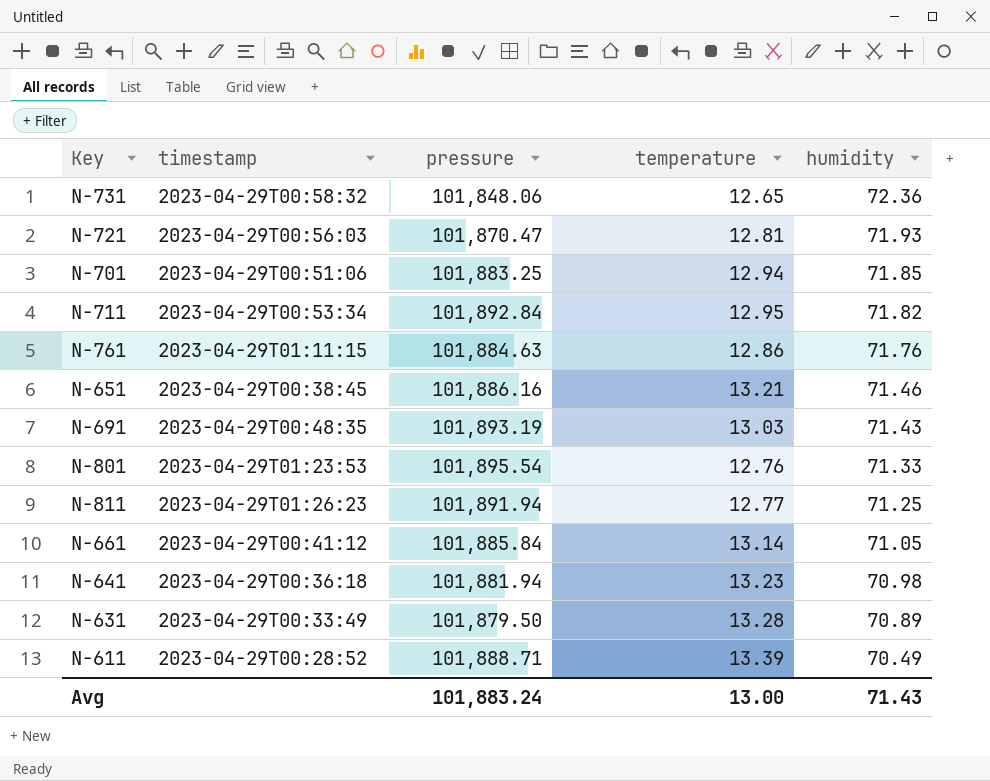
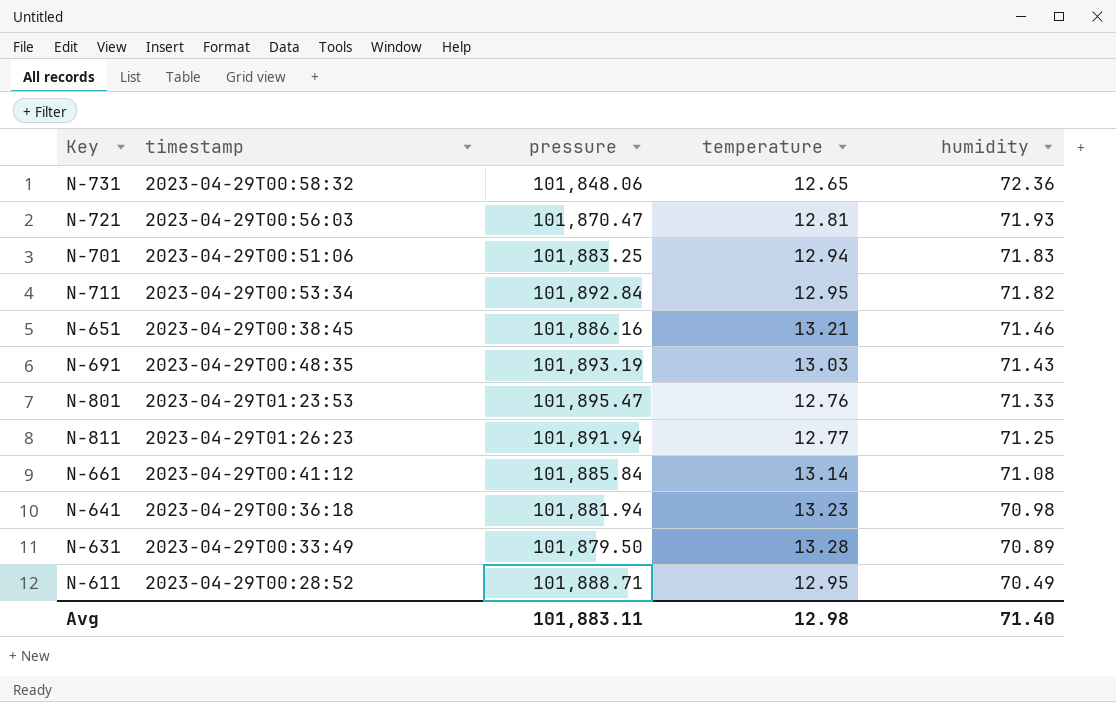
row N-761: 2023-04-29T01:11:15 | 101,884.63 | 12.86 | 71.76 -> none
N-701 | humidity: 71.85 -> 71.83
N-801 | pressure: 101,895.54 -> 101,895.47
N-661 | humidity: 71.05 -> 71.08
N-611 | temperature: 13.39 -> 12.95
Avg | pressure: 101,883.24 -> 101,883.11
Avg | temperature: 13.00 -> 12.98
Avg | humidity: 71.43 -> 71.40

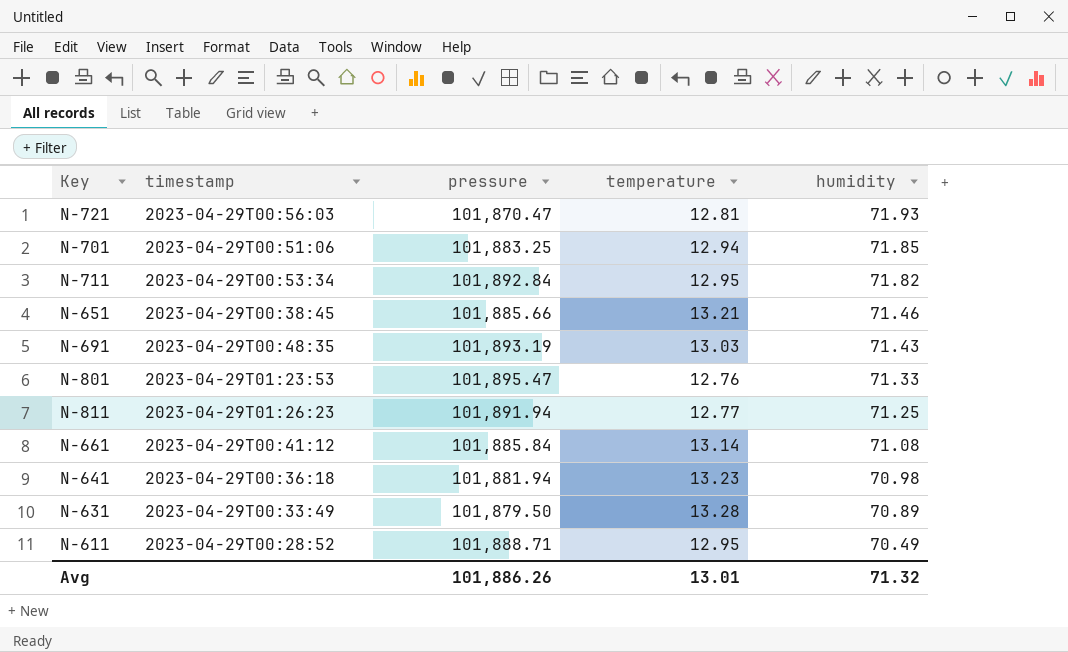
row N-731: 2023-04-29T00:58:32 | 101,848.06 | 12.65 | 72.36 -> none
N-701 | humidity: 71.83 -> 71.85
N-651 | pressure: 101,886.16 -> 101,885.66
Avg | pressure: 101,883.11 -> 101,886.26
Avg | temperature: 12.98 -> 13.01
Avg | humidity: 71.40 -> 71.32

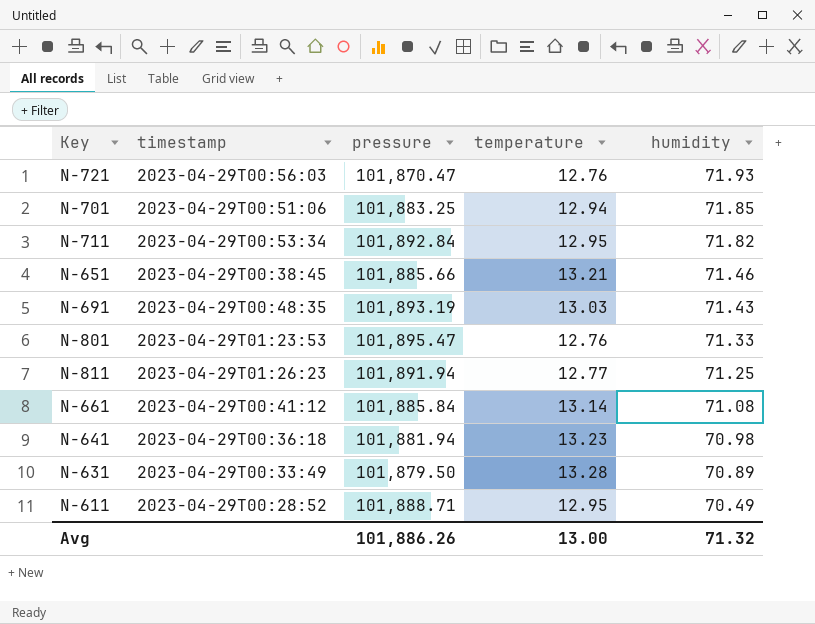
N-721 | temperature: 12.81 -> 12.76
Avg | temperature: 13.01 -> 13.00

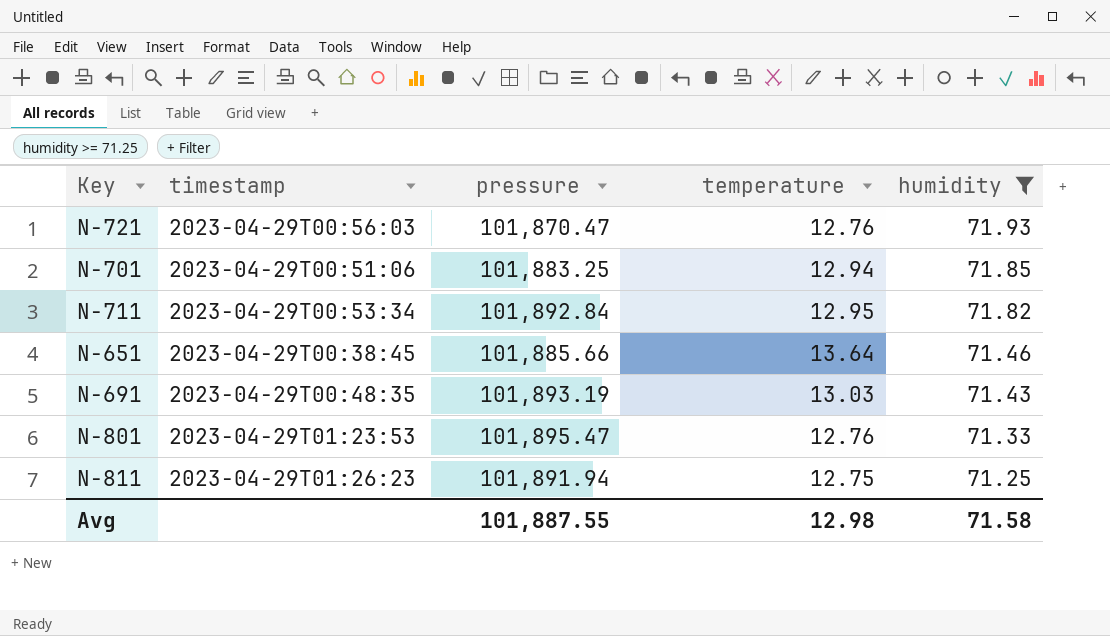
filter: none -> humidity >= 71.25
N-651 | temperature: 13.21 -> 13.64
N-811 | temperature: 12.77 -> 12.75
Avg | pressure: 101,886.26 -> 101,887.55
Avg | temperature: 13.00 -> 12.98
Avg | humidity: 71.32 -> 71.58

